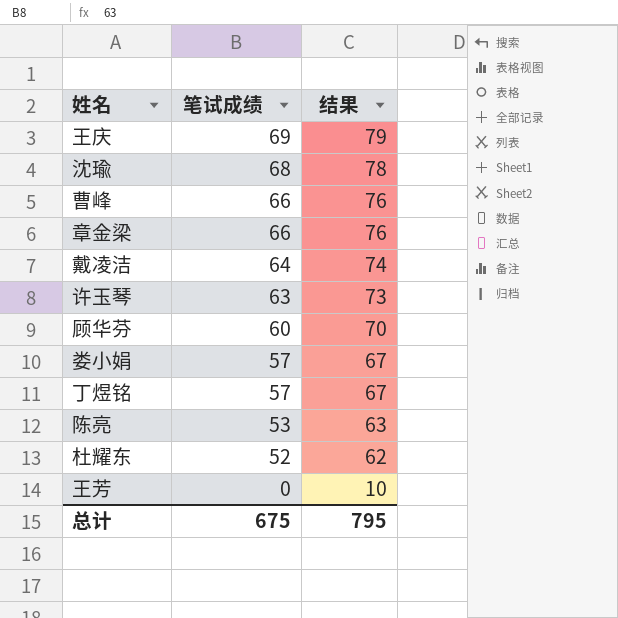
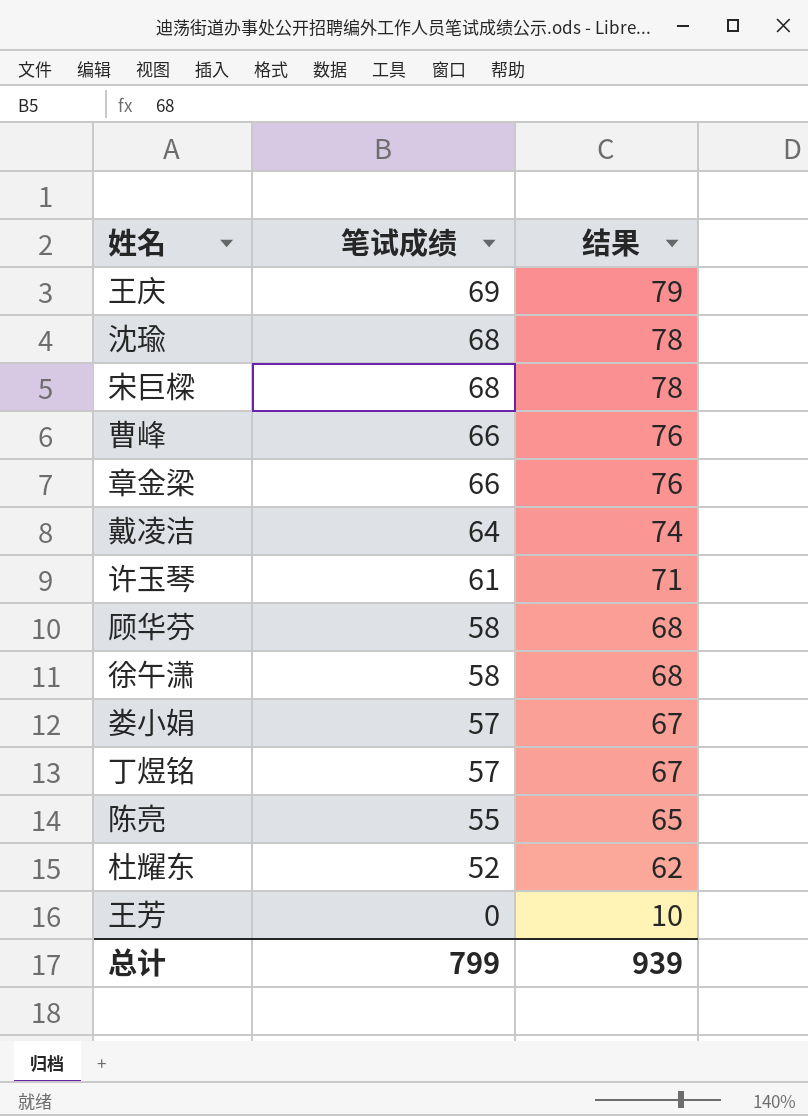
row 宋巨樑: none -> 68 | 78
许玉琴 | 笔试成绩: 63 -> 61
许玉琴 | 结果: 73 -> 71
顾华芬 | 笔试成绩: 60 -> 58
顾华芬 | 结果: 70 -> 68
row 徐午潇: none -> 58 | 68
陈亮 | 笔试成绩: 53 -> 55
陈亮 | 结果: 63 -> 65
总计 | 笔试成绩: 675 -> 799
总计 | 结果: 795 -> 939

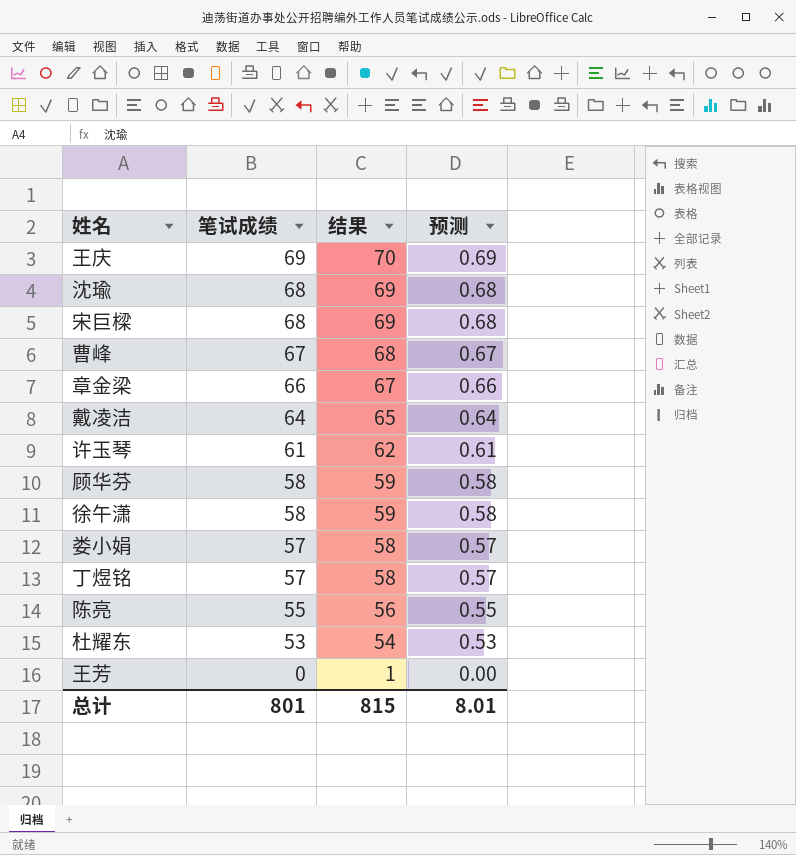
column 结果 | formula: [笔试成绩] + 10 -> [笔试成绩] + 1
column 预测 | formula: none -> [笔试成绩] * 0.01
曹峰 | 笔试成绩: 66 -> 67
杜耀东 | 笔试成绩: 52 -> 53
总计 | 笔试成绩: 799 -> 801
总计 | 结果: 939 -> 815

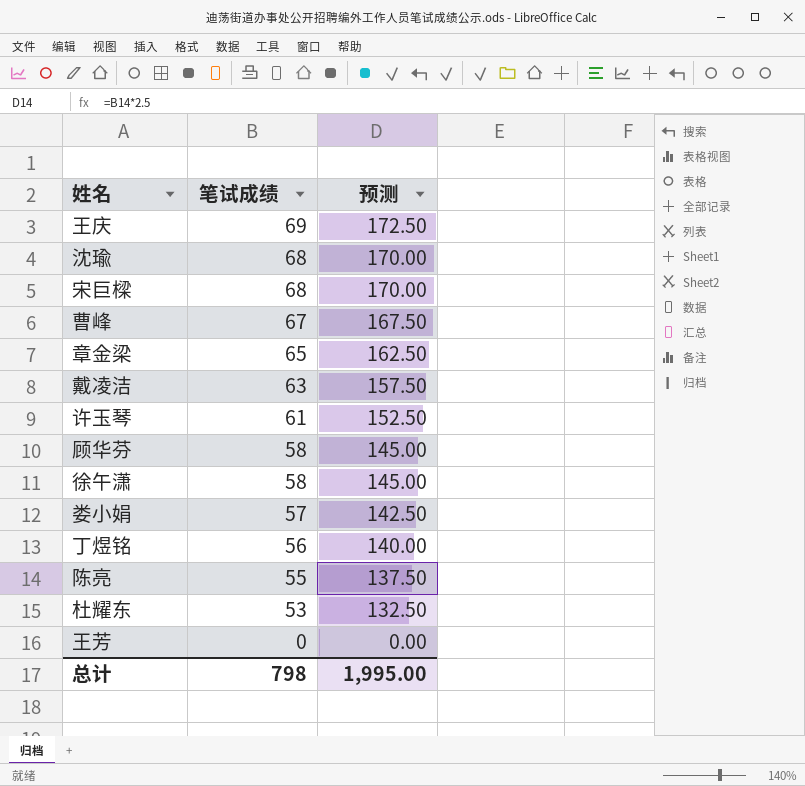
column 结果 | formula: [笔试成绩] + 1 -> none
column 预测 | formula: [笔试成绩] * 0.01 -> [笔试成绩] * 2.5
章金梁 | 笔试成绩: 66 -> 65
戴凌洁 | 笔试成绩: 64 -> 63
丁煜铭 | 笔试成绩: 57 -> 56
总计 | 笔试成绩: 801 -> 798
总计 | 预测: 8.01 -> 1,995.00

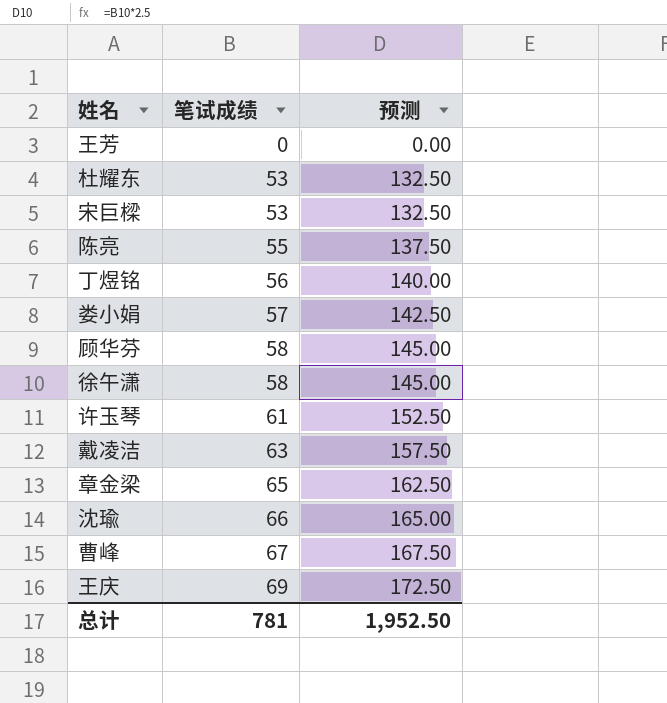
row order: 笔试成绩 descending -> 笔试成绩 ascending
宋巨樑 | 笔试成绩: 68 -> 53
宋巨樑 | 预测: 170.00 -> 132.50
沈瑜 | 笔试成绩: 68 -> 66
沈瑜 | 预测: 170.00 -> 165.00
总计 | 笔试成绩: 798 -> 781
总计 | 预测: 1,995.00 -> 1,952.50

